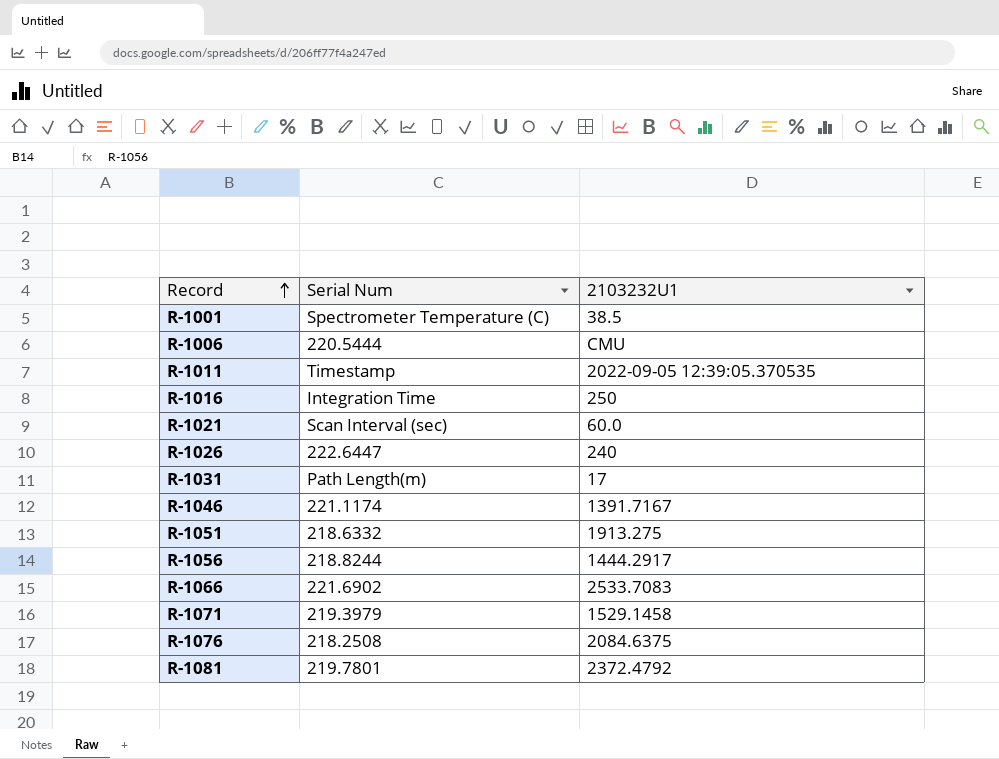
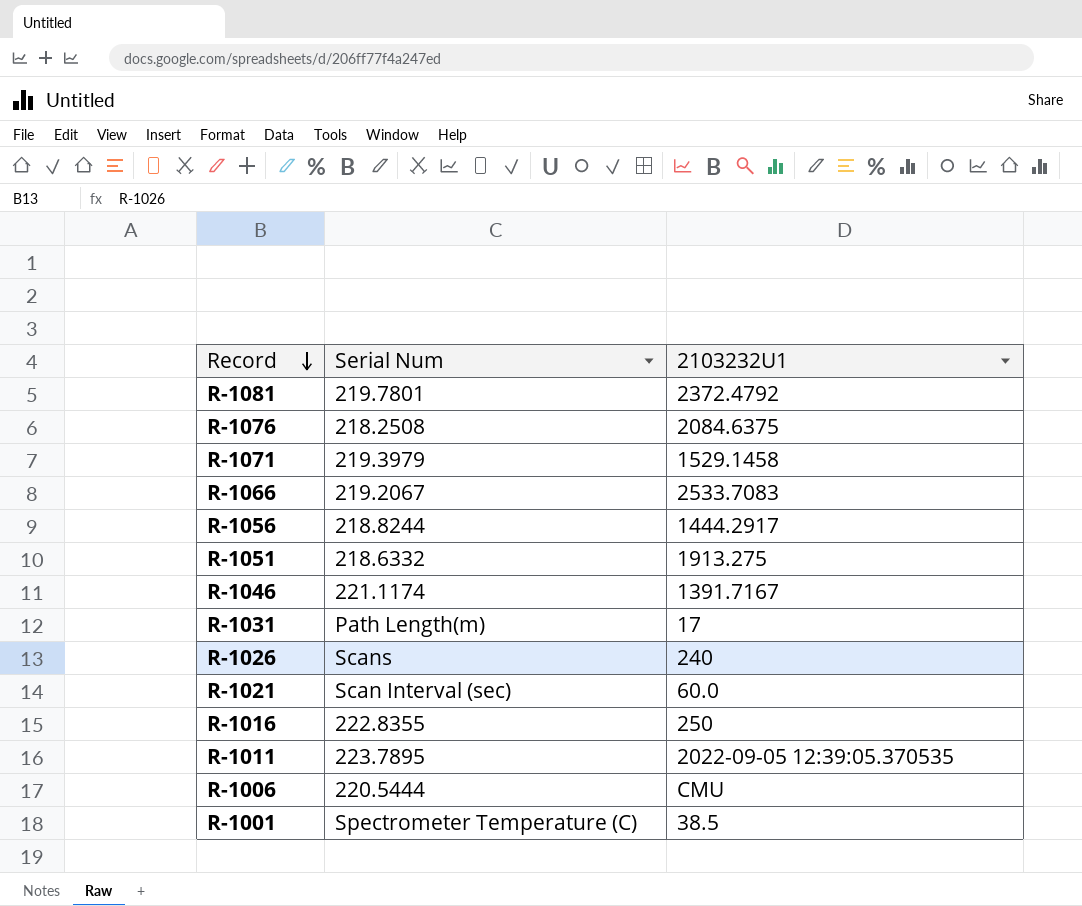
row order: Record ascending -> Record descending
R-1066 | Serial Num: 221.6902 -> 219.2067
R-1026 | Serial Num: 222.6447 -> Scans
R-1016 | Serial Num: Integration Time -> 222.8355
R-1011 | Serial Num: Timestamp -> 223.7895

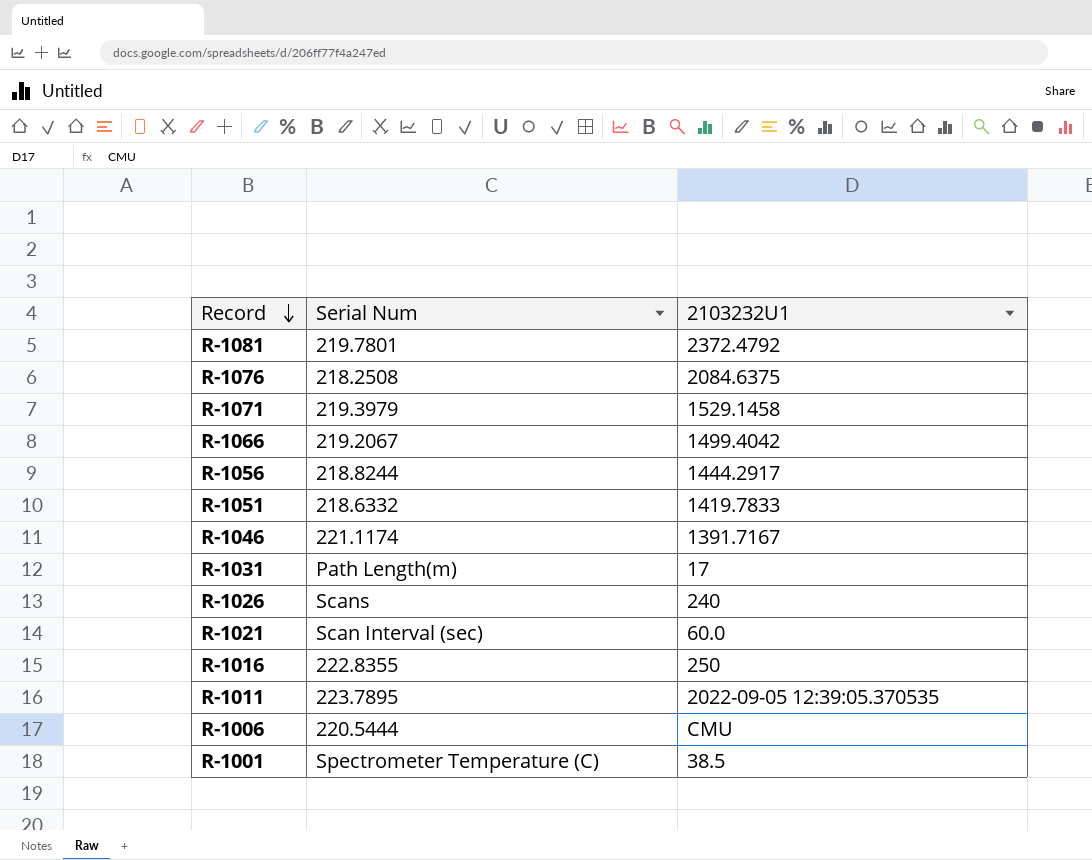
R-1066 | 2103232U1: 2533.7083 -> 1499.4042
R-1051 | 2103232U1: 1913.275 -> 1419.7833

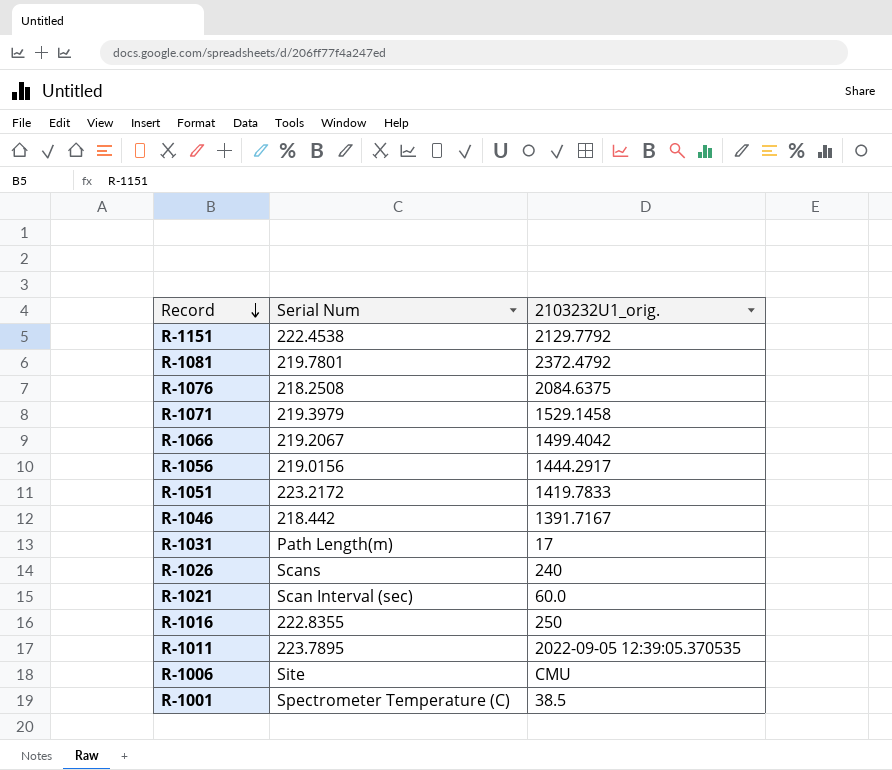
column name: 2103232U1 -> 2103232U1_orig.
row R-1151: none -> 222.4538 | 2129.7792
R-1056 | Serial Num: 218.8244 -> 219.0156
R-1051 | Serial Num: 218.6332 -> 223.2172
R-1046 | Serial Num: 221.1174 -> 218.442
R-1006 | Serial Num: 220.5444 -> Site

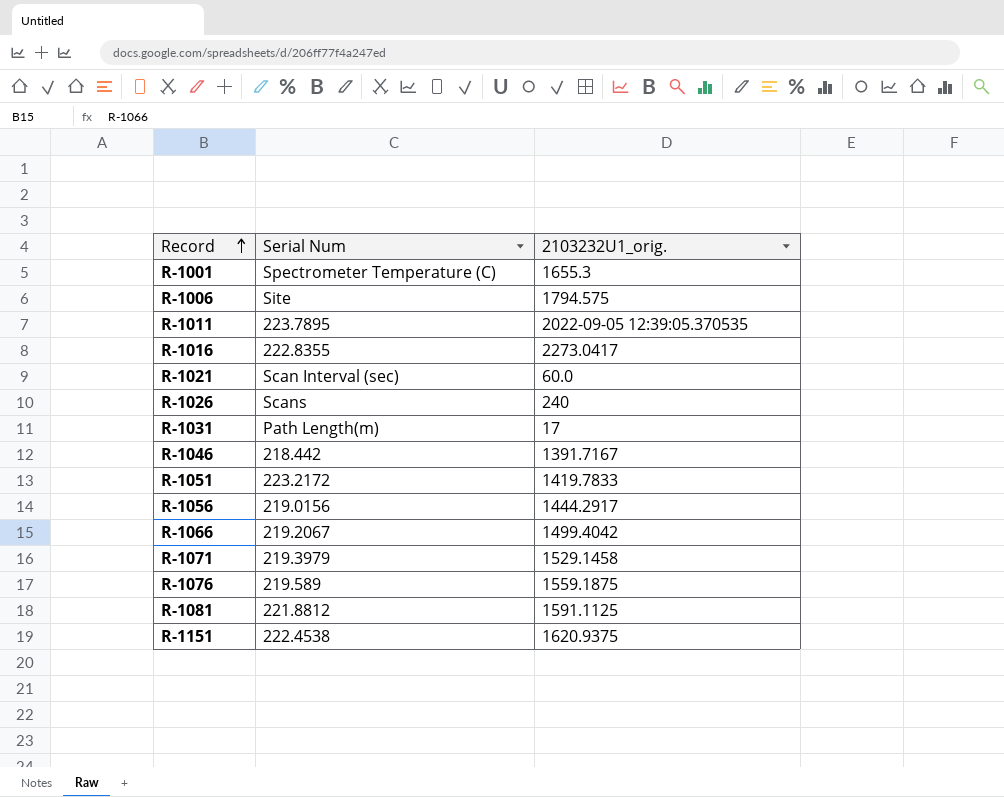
row order: Record descending -> Record ascending
R-1001 | 2103232U1_orig.: 38.5 -> 1655.3
R-1006 | 2103232U1_orig.: CMU -> 1794.575
R-1016 | 2103232U1_orig.: 250 -> 2273.0417
R-1076 | Serial Num: 218.2508 -> 219.589
R-1076 | 2103232U1_orig.: 2084.6375 -> 1559.1875
R-1081 | Serial Num: 219.7801 -> 221.8812
R-1081 | 2103232U1_orig.: 2372.4792 -> 1591.1125
R-1151 | 2103232U1_orig.: 2129.7792 -> 1620.9375

